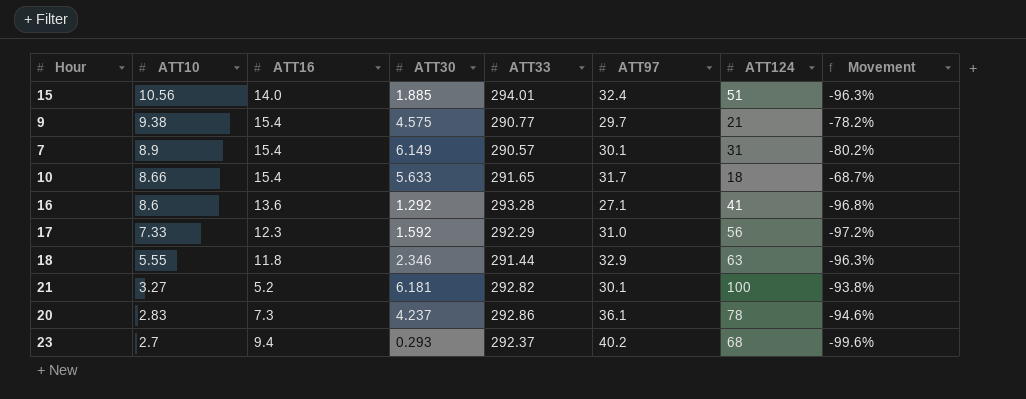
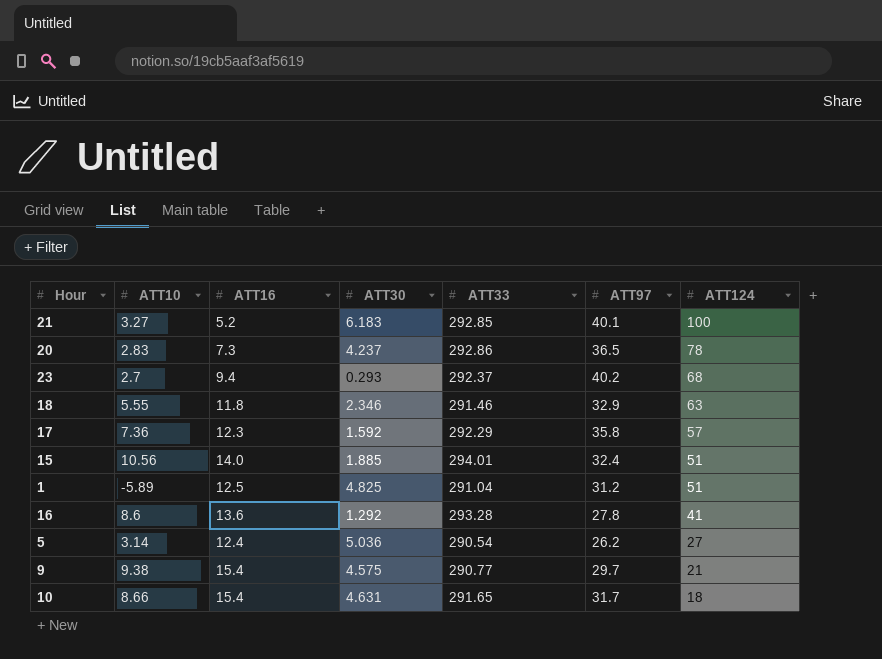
row order: ATT10 descending -> ATT124 descending
column Movement | formula: ([ATT30] - [ATT124]) / [ATT124] -> none
row 7: 8.9 | 15.4 | 6.149 | 290.57 | 30.1 | 31 | -80.2% -> none
21 | ATT30: 6.181 -> 6.183
21 | ATT33: 292.82 -> 292.85
21 | ATT97: 30.1 -> 40.1
20 | ATT97: 36.1 -> 36.5
18 | ATT33: 291.44 -> 291.46
17 | ATT10: 7.33 -> 7.36
17 | ATT97: 31.0 -> 35.8
17 | ATT124: 56 -> 57
row 1: none -> -5.89 | 12.5 | 4.825 | 291.04 | 31.2 | 51
16 | ATT97: 27.1 -> 27.8
row 5: none -> 3.14 | 12.4 | 5.036 | 290.54 | 26.2 | 27
10 | ATT30: 5.633 -> 4.631

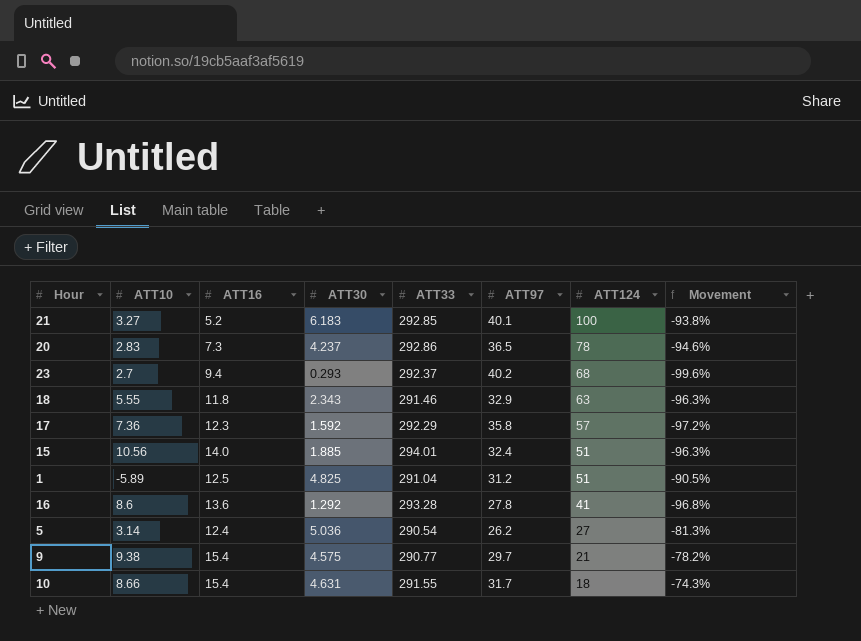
column Movement | formula: none -> ([ATT30] - [ATT124]) / [ATT124]
18 | ATT30: 2.346 -> 2.343
10 | ATT33: 291.65 -> 291.55

